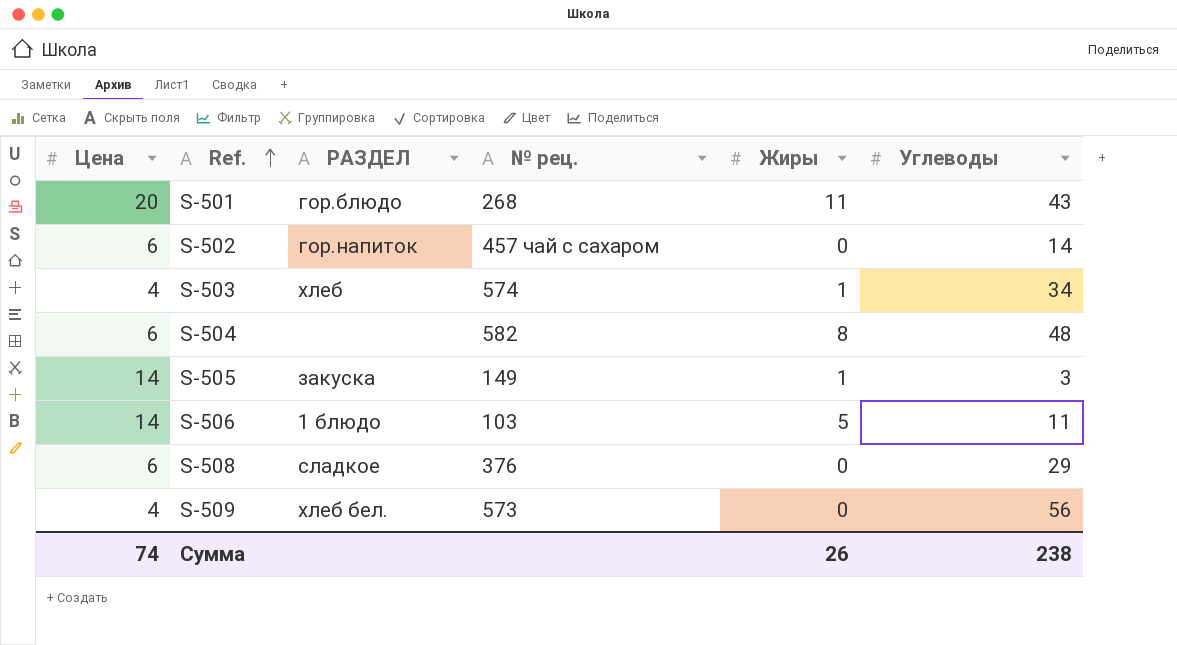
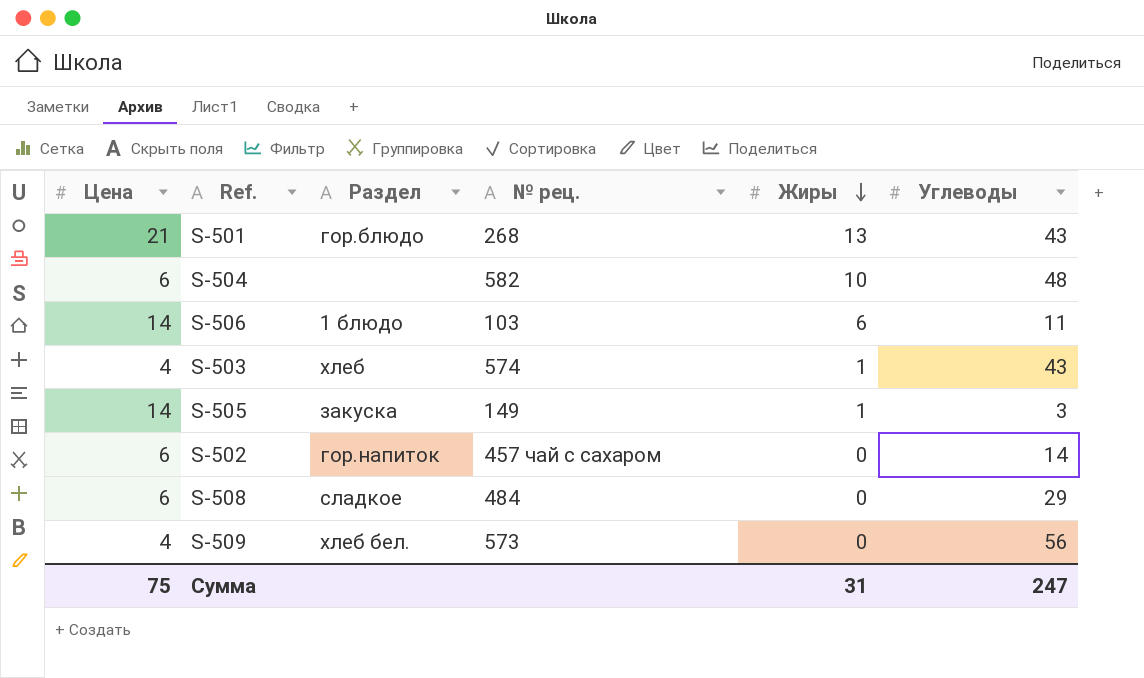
row order: Ref. ascending -> Жиры descending
column name: РАЗДЕЛ -> Раздел
S-501 | Цена: 20 -> 21
S-501 | Жиры: 11 -> 13
S-504 | Жиры: 8 -> 10
S-506 | Жиры: 5 -> 6
S-503 | Углеводы: 34 -> 43
S-508 | № рец.: 376 -> 484
Сумма | Цена: 74 -> 75
Сумма | Жиры: 26 -> 31
Сумма | Углеводы: 238 -> 247

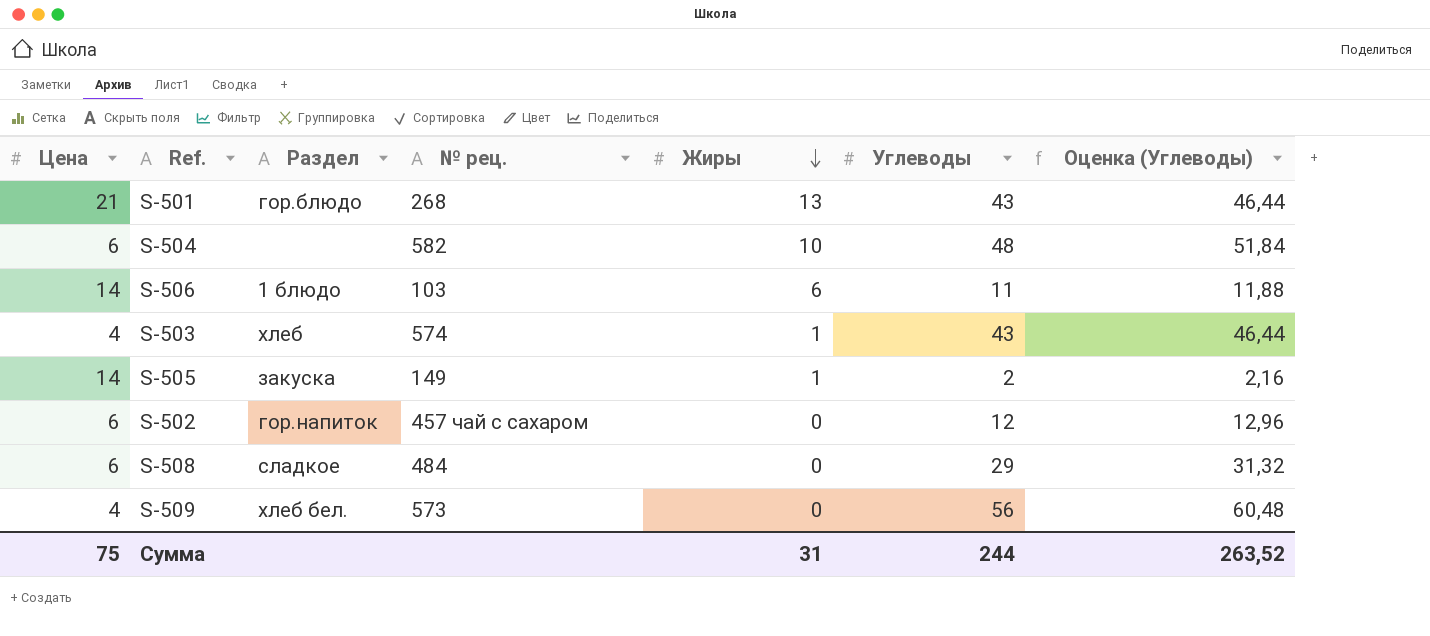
column Оценка (Углеводы) | formula: none -> [Углеводы] * 1,08
S-505 | Углеводы: 3 -> 2
S-502 | Углеводы: 14 -> 12
Сумма | Углеводы: 247 -> 244

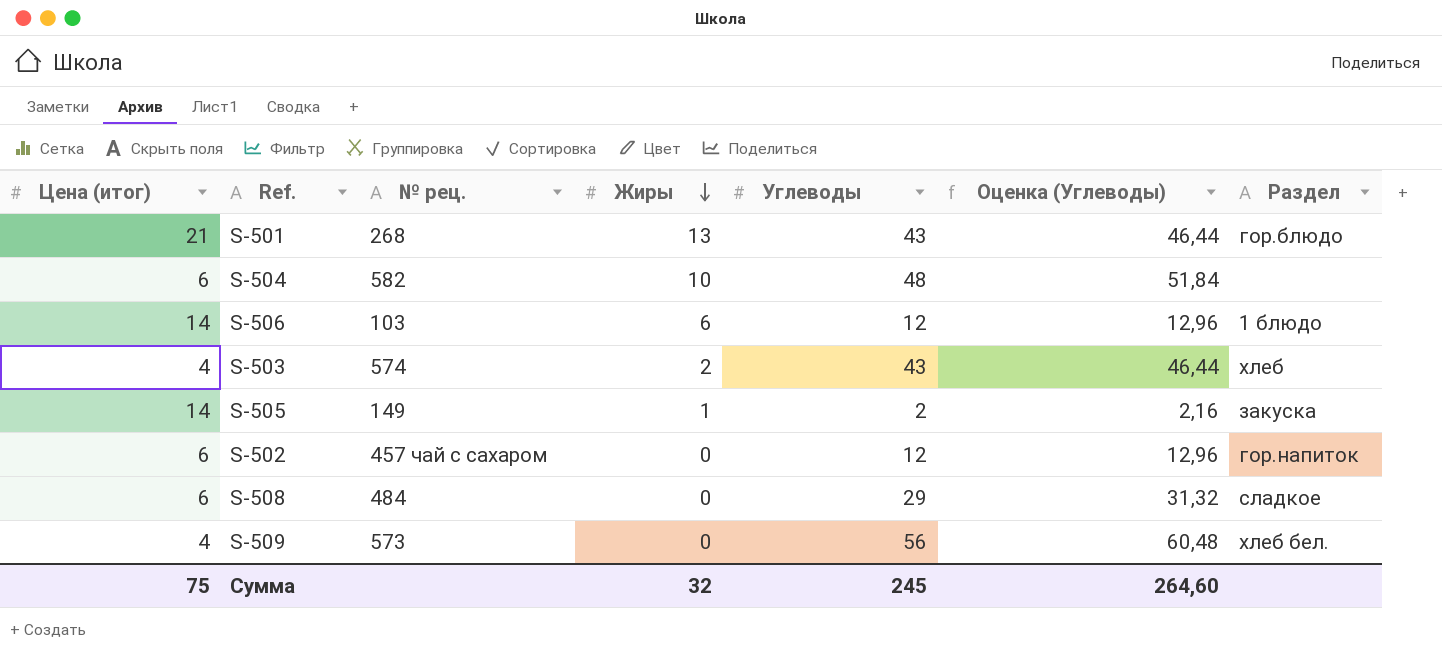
column name: Цена -> Цена (итог)
column Раздел | position: 3 -> 7
S-506 | Углеводы: 11 -> 12
S-506 | Оценка (Углеводы): 11,88 -> 12,96
S-503 | Жиры: 1 -> 2
Сумма | Жиры: 31 -> 32
Сумма | Углеводы: 244 -> 245
Сумма | Оценка (Углеводы): 263,52 -> 264,60

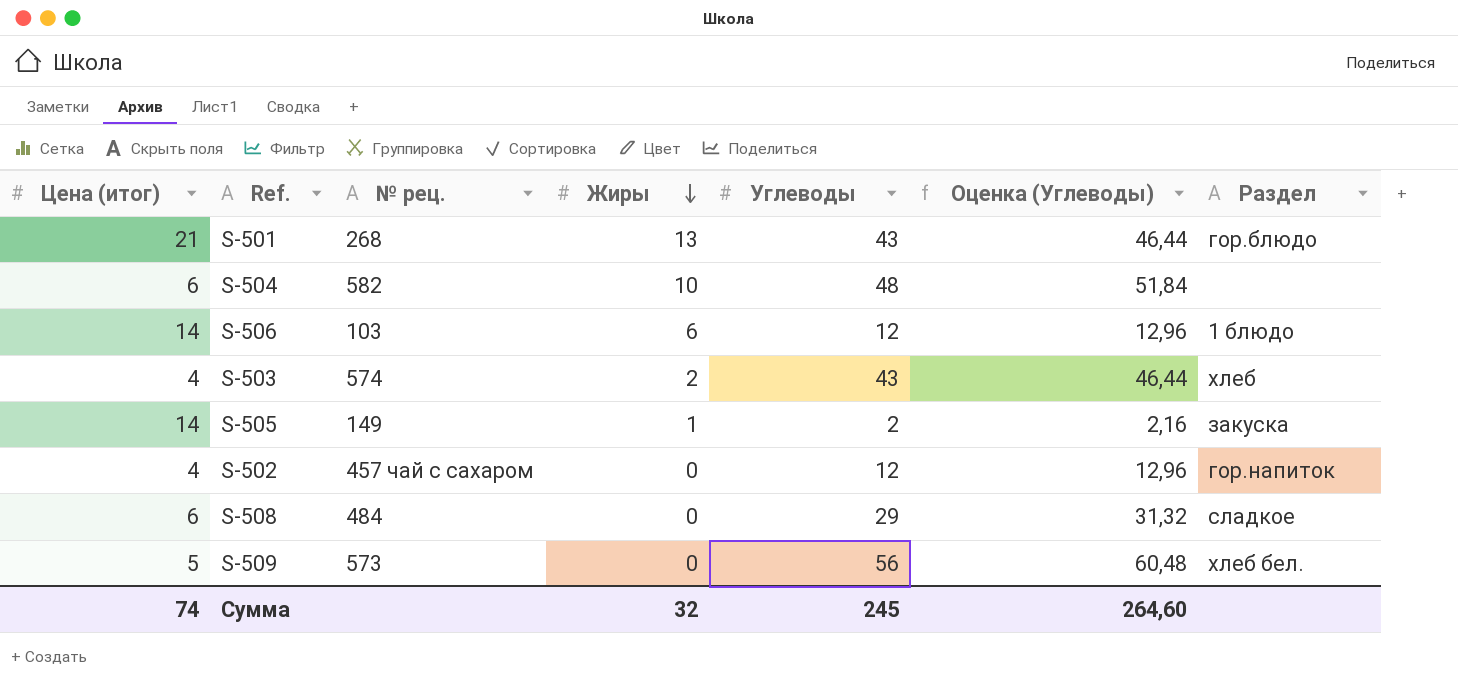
S-502 | Цена (итог): 6 -> 4
S-509 | Цена (итог): 4 -> 5
Сумма | Цена (итог): 75 -> 74

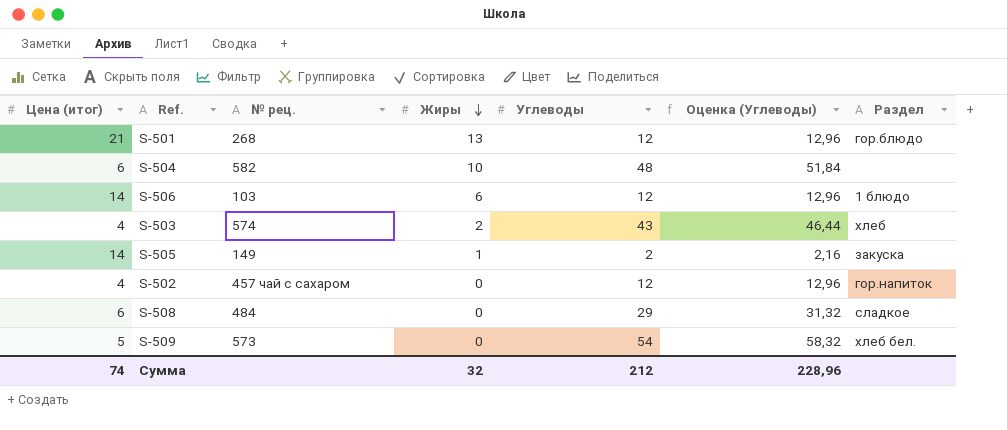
S-501 | Углеводы: 43 -> 12
S-501 | Оценка (Углеводы): 46,44 -> 12,96
S-509 | Углеводы: 56 -> 54
S-509 | Оценка (Углеводы): 60,48 -> 58,32
Сумма | Углеводы: 245 -> 212
Сумма | Оценка (Углеводы): 264,60 -> 228,96

